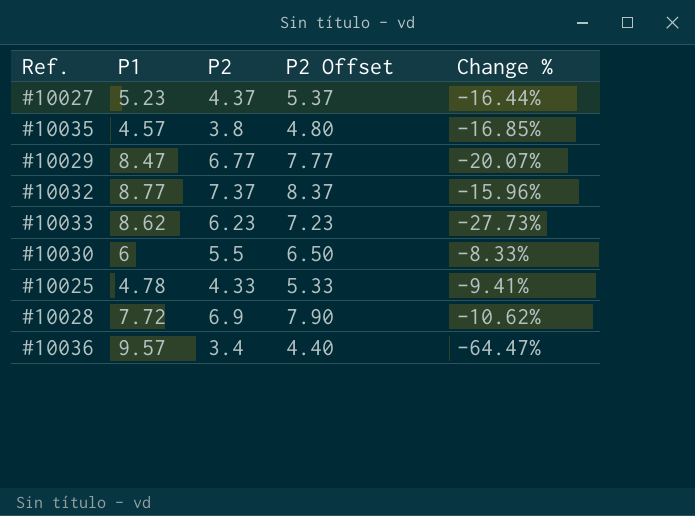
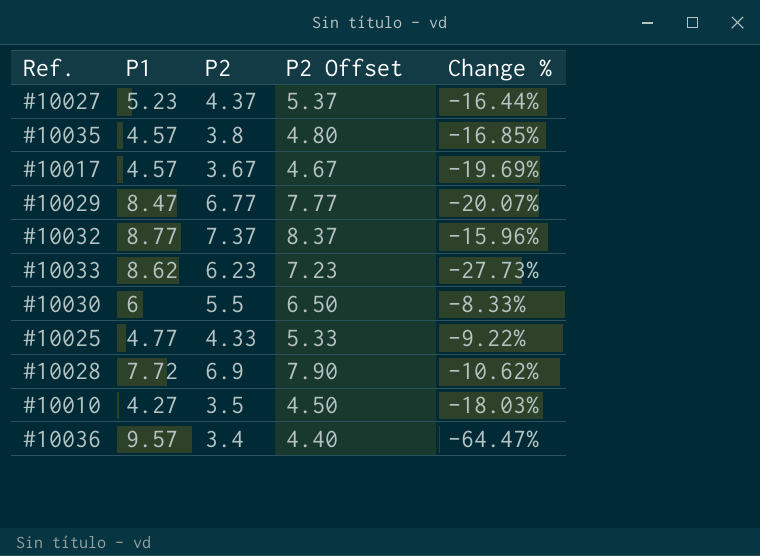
row #10017: none -> 4.57 | 3.67 | 4.67 | -19.69%
#10025 | P1: 4.78 -> 4.77
#10025 | Change %: -9.41% -> -9.22%
row #10010: none -> 4.27 | 3.5 | 4.50 | -18.03%

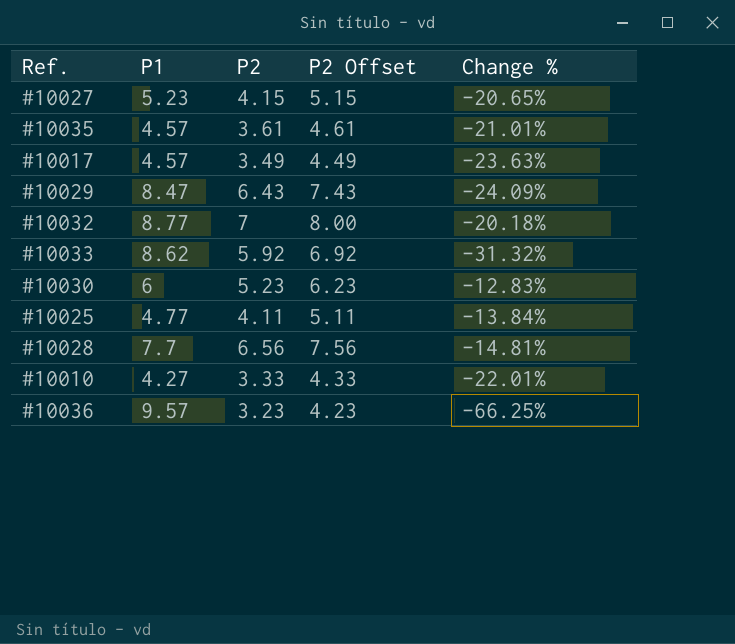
#10027 | P2: 4.37 -> 4.15
#10027 | P2 Offset: 5.37 -> 5.15
#10027 | Change %: -16.44% -> -20.65%
#10035 | P2: 3.8 -> 3.61
#10035 | P2 Offset: 4.80 -> 4.61
#10035 | Change %: -16.85% -> -21.01%
#10017 | P2: 3.67 -> 3.49
#10017 | P2 Offset: 4.67 -> 4.49
#10017 | Change %: -19.69% -> -23.63%
#10029 | P2: 6.77 -> 6.43
#10029 | P2 Offset: 7.77 -> 7.43
#10029 | Change %: -20.07% -> -24.09%
#10032 | P2: 7.37 -> 7
#10032 | P2 Offset: 8.37 -> 8.00
#10032 | Change %: -15.96% -> -20.18%
#10033 | P2: 6.23 -> 5.92
#10033 | P2 Offset: 7.23 -> 6.92
#10033 | Change %: -27.73% -> -31.32%
#10030 | P2: 5.5 -> 5.23
#10030 | P2 Offset: 6.50 -> 6.23
#10030 | Change %: -8.33% -> -12.83%
#10025 | P2: 4.33 -> 4.11
#10025 | P2 Offset: 5.33 -> 5.11
#10025 | Change %: -9.22% -> -13.84%
#10028 | P1: 7.72 -> 7.7
#10028 | P2: 6.9 -> 6.56
#10028 | P2 Offset: 7.90 -> 7.56
#10028 | Change %: -10.62% -> -14.81%
#10010 | P2: 3.5 -> 3.33
#10010 | P2 Offset: 4.50 -> 4.33
#10010 | Change %: -18.03% -> -22.01%
#10036 | P2: 3.4 -> 3.23
#10036 | P2 Offset: 4.40 -> 4.23
#10036 | Change %: -64.47% -> -66.25%

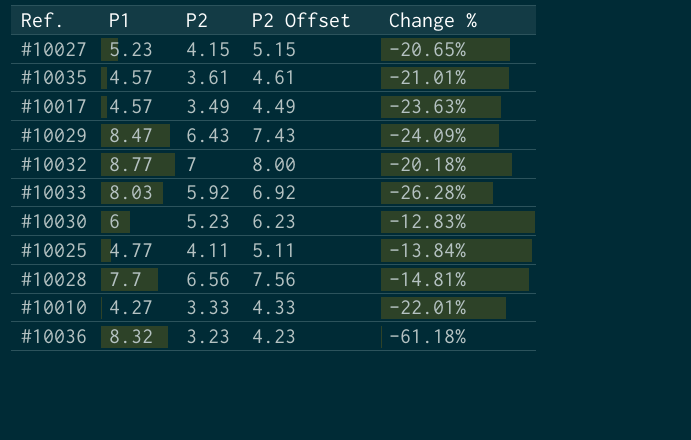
#10033 | P1: 8.62 -> 8.03
#10033 | Change %: -31.32% -> -26.28%
#10036 | P1: 9.57 -> 8.32
#10036 | Change %: -66.25% -> -61.18%

